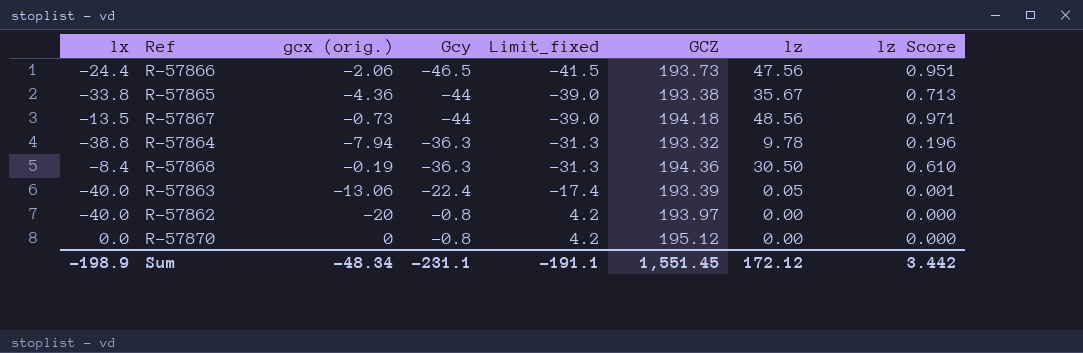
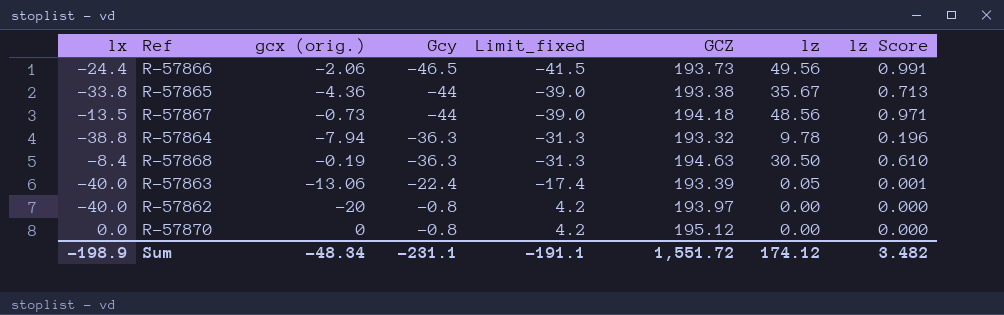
R-57866 | lz: 47.56 -> 49.56
R-57866 | lz Score: 0.951 -> 0.991
R-57868 | GCZ: 194.36 -> 194.63
Sum | GCZ: 1,551.45 -> 1,551.72
Sum | lz: 172.12 -> 174.12
Sum | lz Score: 3.442 -> 3.482

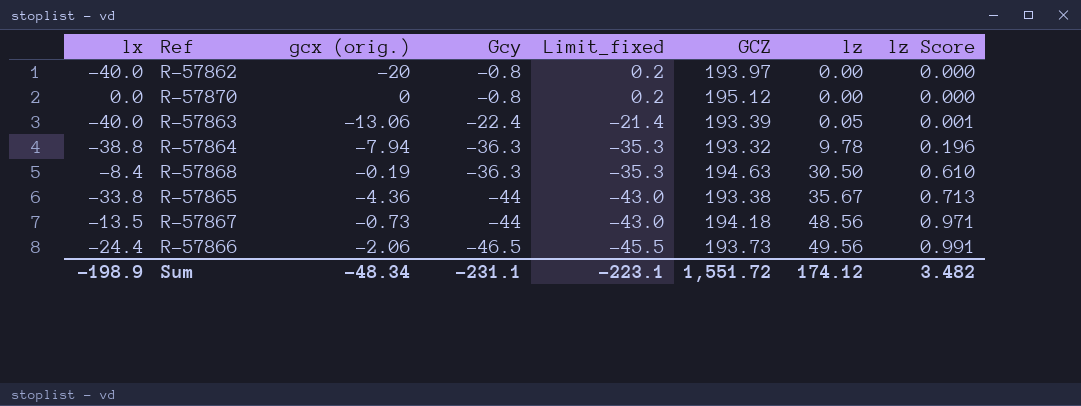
row order: Gcy ascending -> Gcy descending
column Limit_fixed | formula: [Gcy] + 5 -> [Gcy] + 1
Sum | Limit_fixed: -191.1 -> -223.1

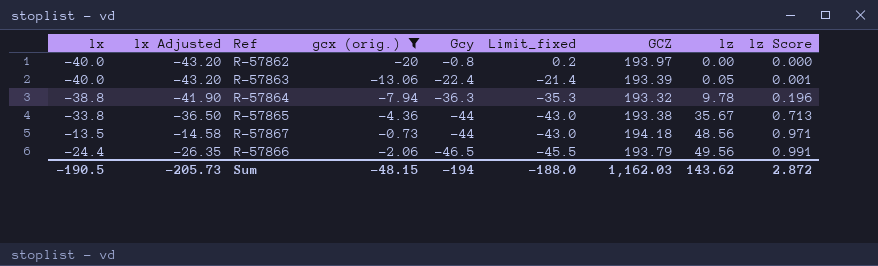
filter: none -> gcx (orig.) <= -0.73
column lx Adjusted | formula: none -> [lx] * 1.08
R-57866 | GCZ: 193.73 -> 193.79
Sum | lx: -198.9 -> -190.5
Sum | gcx (orig.): -48.34 -> -48.15
Sum | Gcy: -231.1 -> -194
Sum | Limit_fixed: -223.1 -> -188.0
Sum | GCZ: 1,551.72 -> 1,162.03
Sum | lz: 174.12 -> 143.62
Sum | lz Score: 3.482 -> 2.872

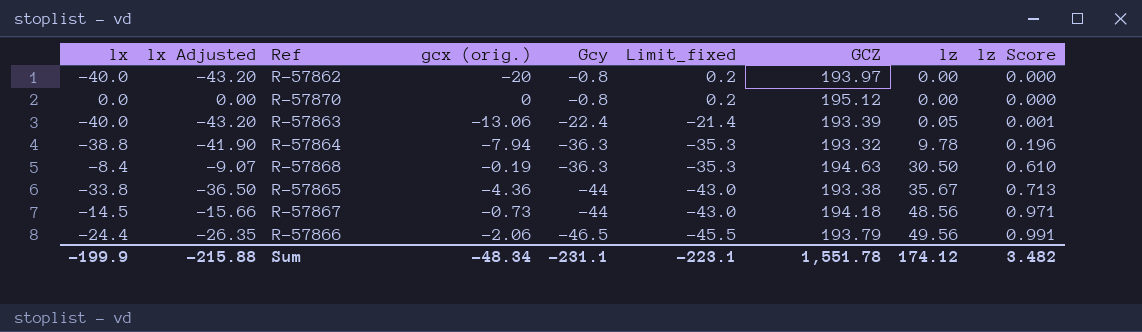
filter: gcx (orig.) <= -0.73 -> none
R-57867 | lx: -13.5 -> -14.5
R-57867 | lx Adjusted: -14.58 -> -15.66
Sum | lx: -190.5 -> -199.9
Sum | lx Adjusted: -205.73 -> -215.88
Sum | gcx (orig.): -48.15 -> -48.34
Sum | Gcy: -194 -> -231.1
Sum | Limit_fixed: -188.0 -> -223.1
Sum | GCZ: 1,162.03 -> 1,551.78
Sum | lz: 143.62 -> 174.12
Sum | lz Score: 2.872 -> 3.482

